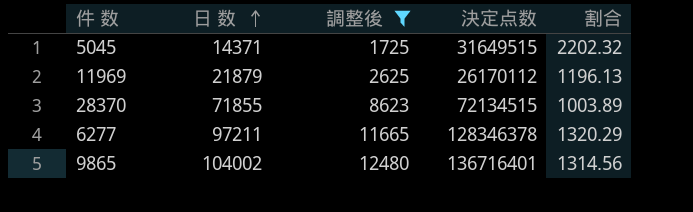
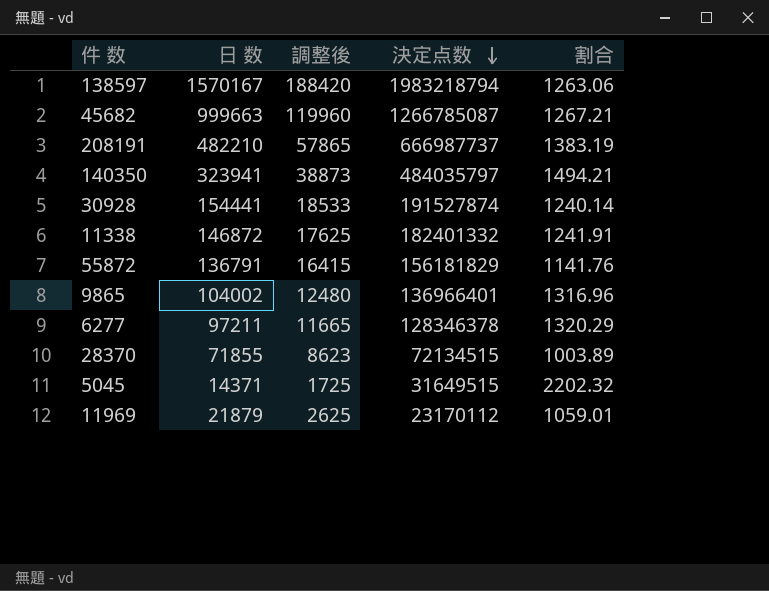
filter: 調整後 <= 12480 -> none
row order: 日 数 ascending -> 決定点数 descending
9865 | 決定点数: 136716401 -> 136966401
9865 | 割合: 1314.56 -> 1316.96
11969 | 決定点数: 26170112 -> 23170112
11969 | 割合: 1196.13 -> 1059.01

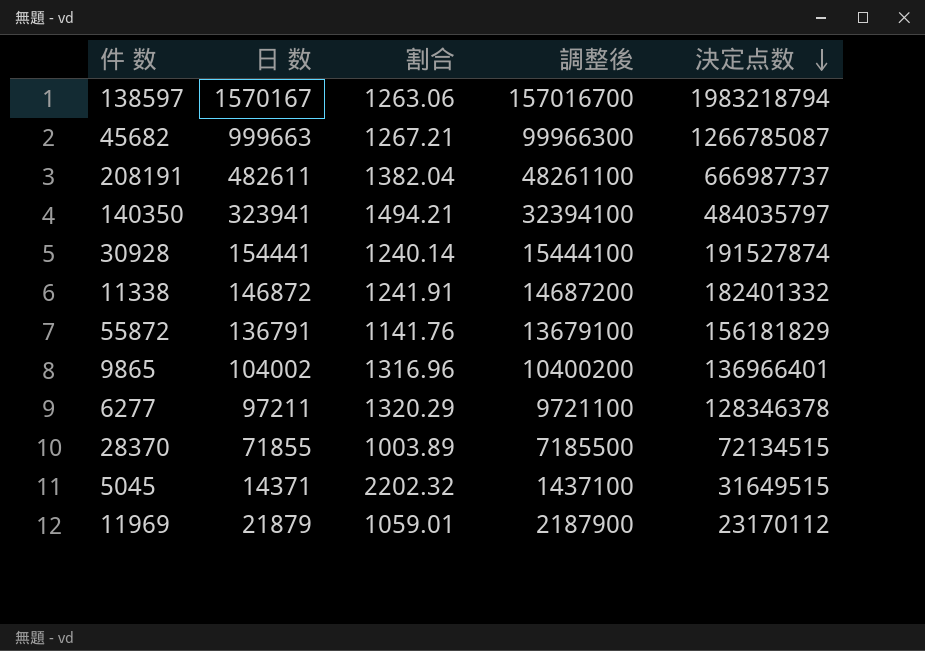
column 割合 | position: 5 -> 3
column 調整後 | formula: [日 数] * 0.12 -> [日 数] * 100
208191 | 日 数: 482210 -> 482611
208191 | 割合: 1383.19 -> 1382.04

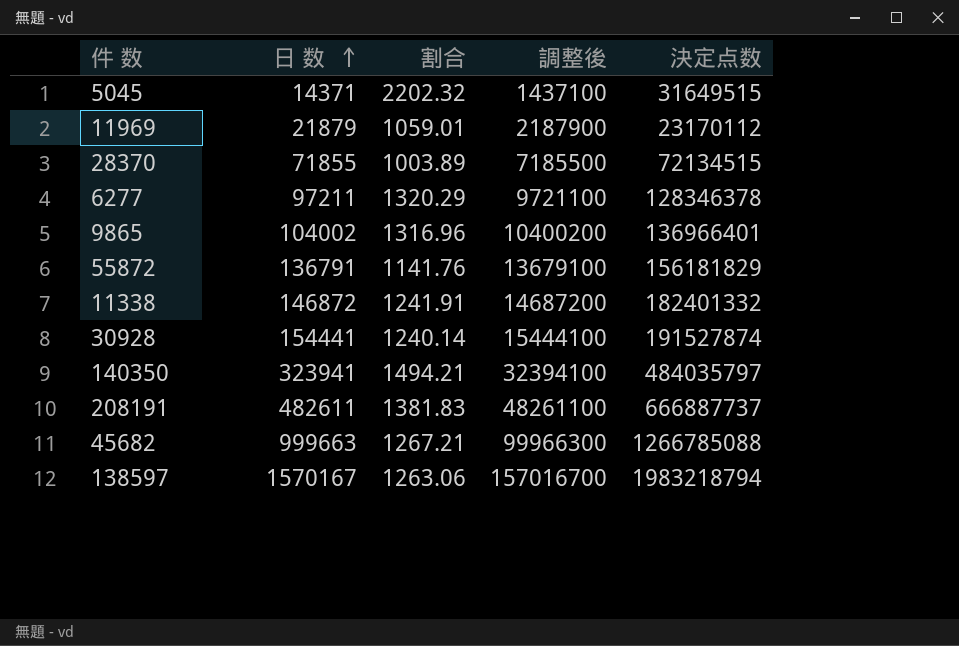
row order: 決定点数 descending -> 日 数 ascending
208191 | 割合: 1382.04 -> 1381.83
208191 | 決定点数: 666987737 -> 666887737
45682 | 決定点数: 1266785087 -> 1266785088

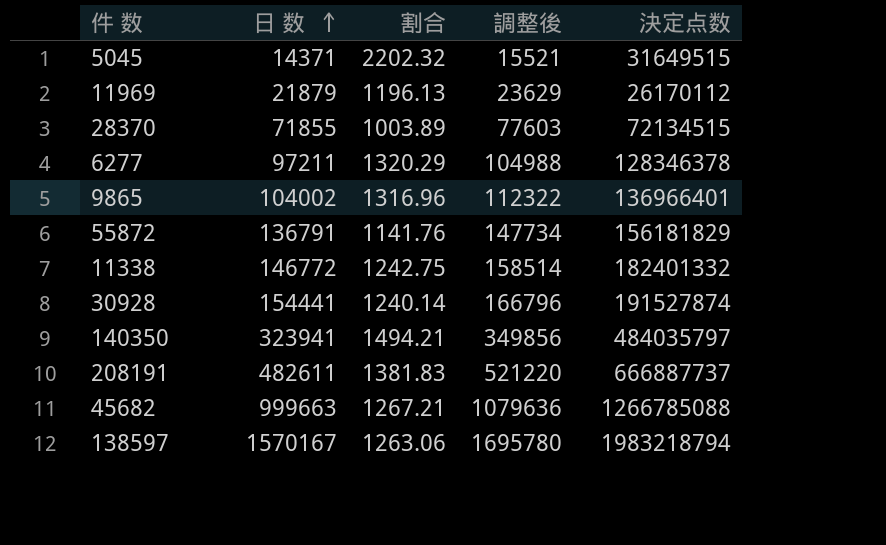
column 調整後 | formula: [日 数] * 100 -> [日 数] * 1.08
11969 | 割合: 1059.01 -> 1196.13
11969 | 決定点数: 23170112 -> 26170112
11338 | 日 数: 146872 -> 146772
11338 | 割合: 1241.91 -> 1242.75

